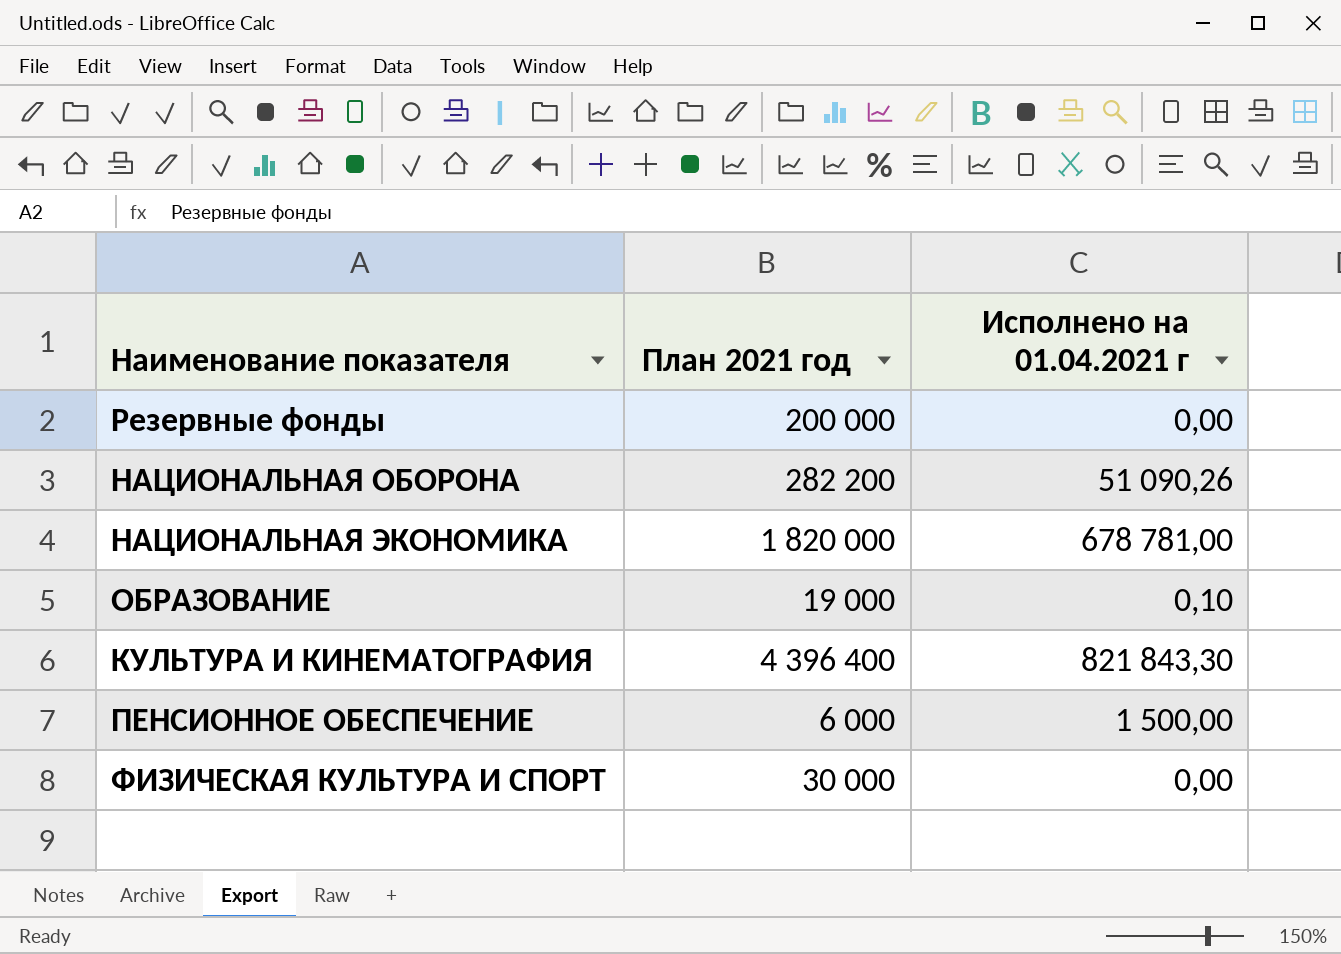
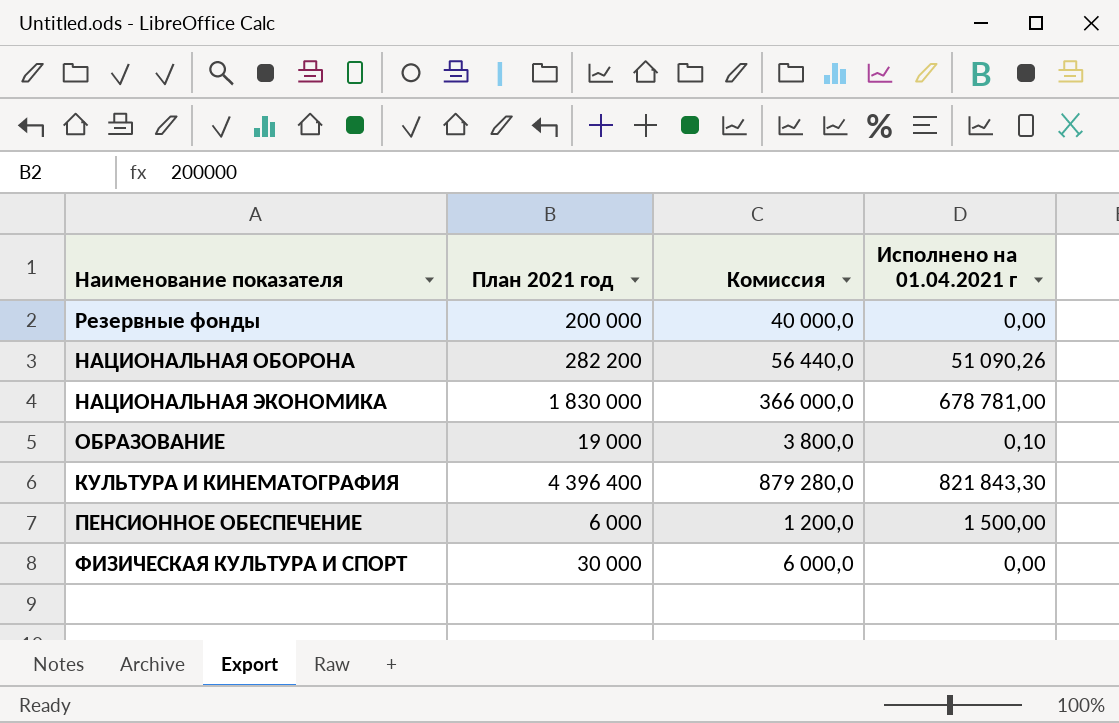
column Комиссия | formula: none -> [План 2021 год] * 0,2
НАЦИОНАЛЬНАЯ ЭКОНОМИКА | План 2021 год: 1 820 000 -> 1 830 000

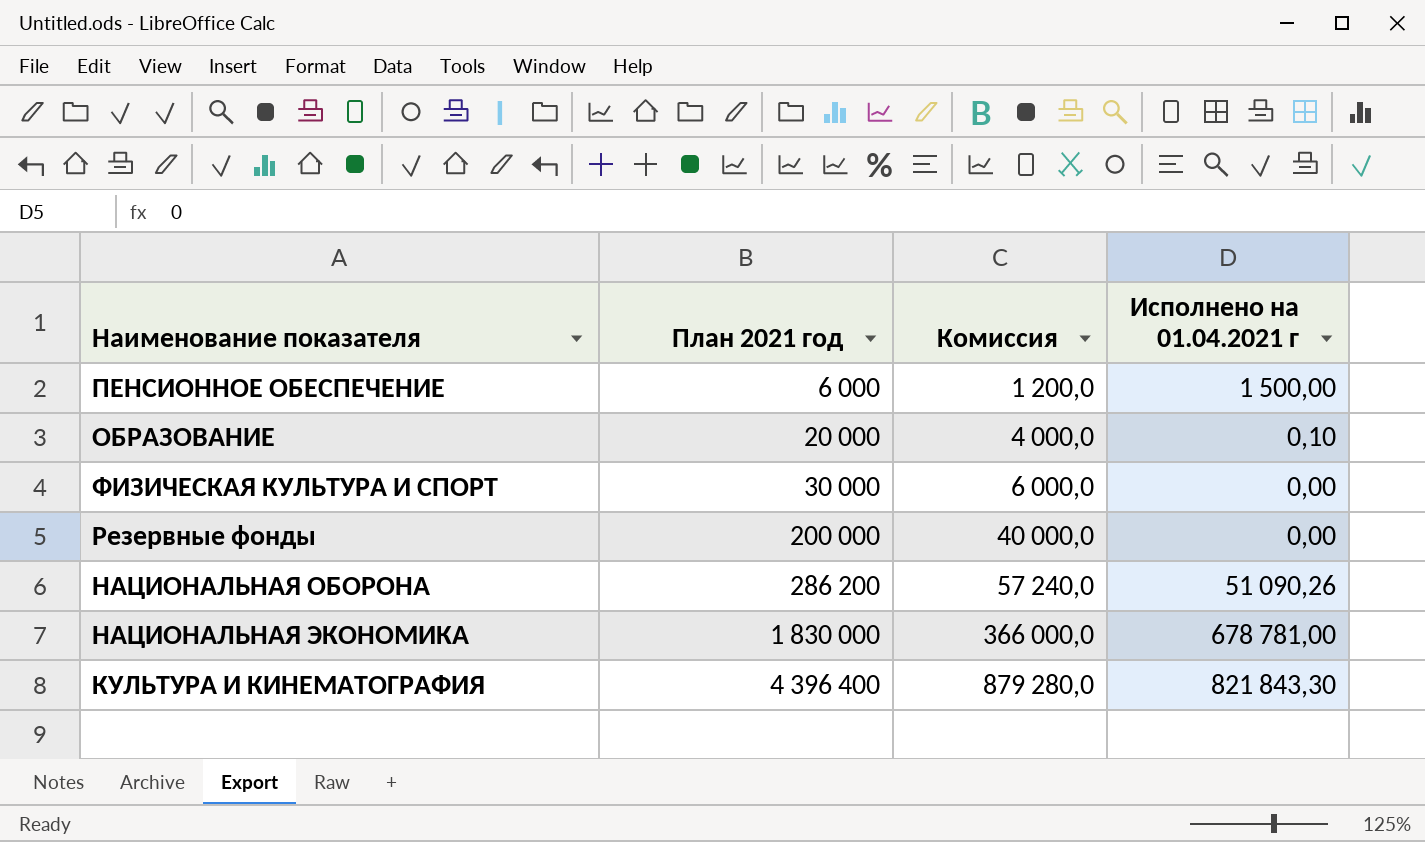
row order: none -> План 2021 год ascending
ОБРАЗОВАНИЕ | План 2021 год: 19 000 -> 20 000
ОБРАЗОВАНИЕ | Комиссия: 3 800,0 -> 4 000,0
НАЦИОНАЛЬНАЯ ОБОРОНА | План 2021 год: 282 200 -> 286 200
НАЦИОНАЛЬНАЯ ОБОРОНА | Комиссия: 56 440,0 -> 57 240,0

